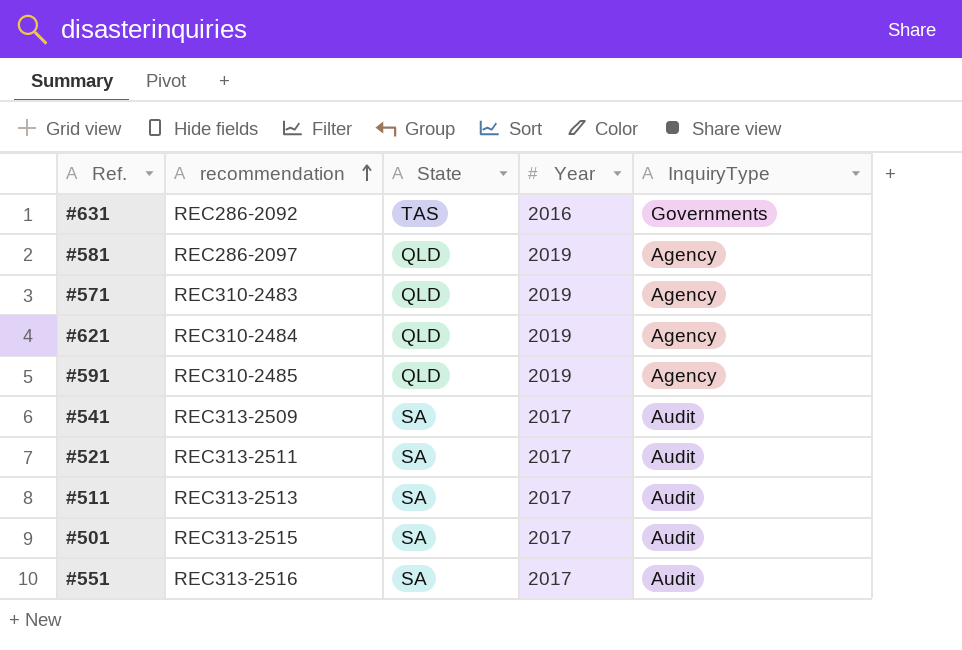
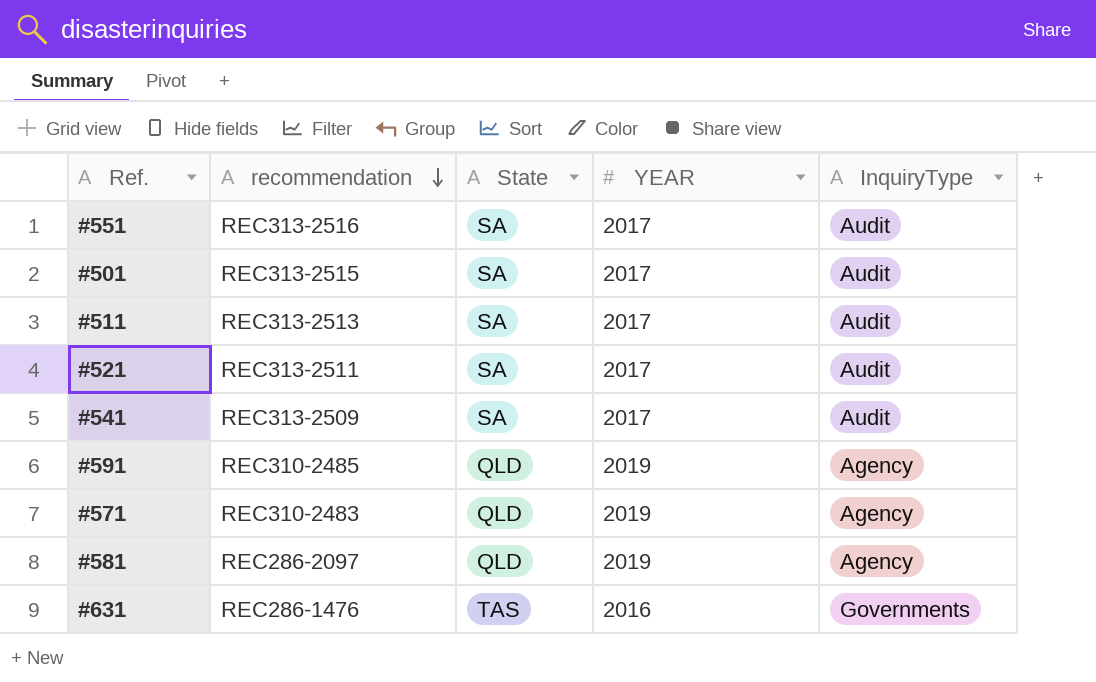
row order: recommendation ascending -> recommendation descending
column name: Year -> YEAR
row #621: REC310-2484 | QLD | 2019 | Agency -> none
#631 | recommendation: REC286-2092 -> REC286-1476

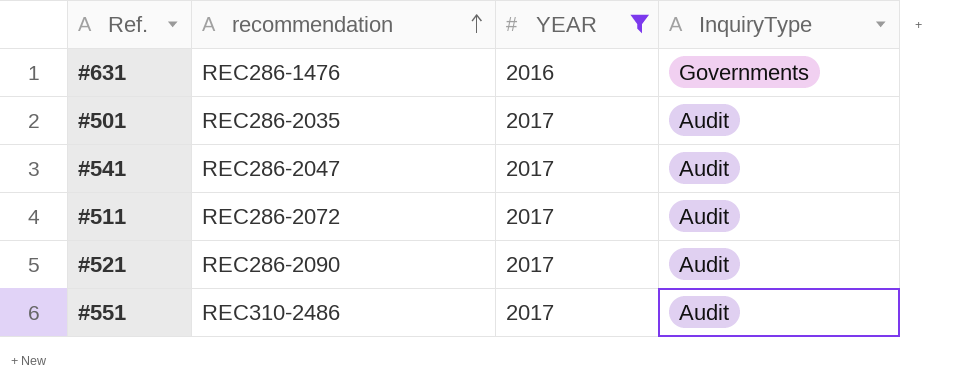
filter: none -> YEAR != 2019
row order: recommendation descending -> recommendation ascending
column State | position: 3 -> none
#501 | recommendation: REC313-2515 -> REC286-2035
#541 | recommendation: REC313-2509 -> REC286-2047
#511 | recommendation: REC313-2513 -> REC286-2072
#521 | recommendation: REC313-2511 -> REC286-2090
#551 | recommendation: REC313-2516 -> REC310-2486

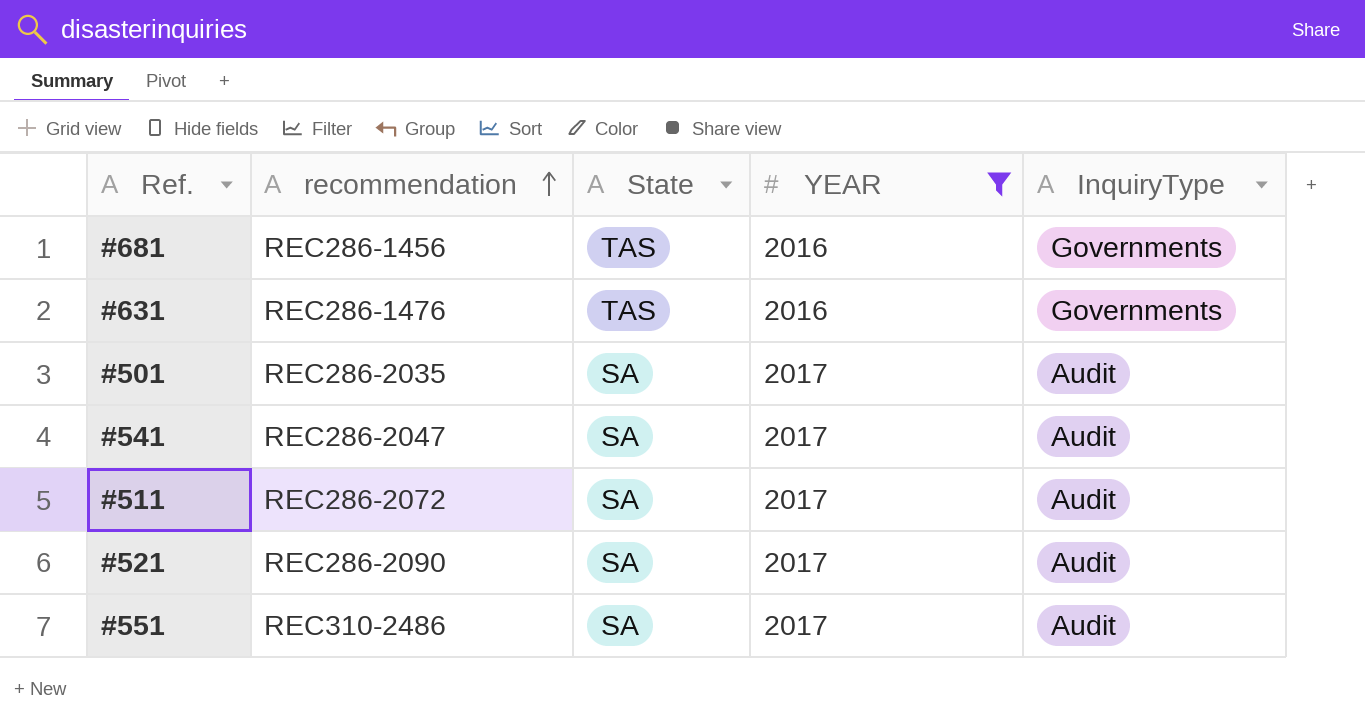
column State | position: none -> 3
row #681: none -> REC286-1456 | TAS | 2016 | Governments

